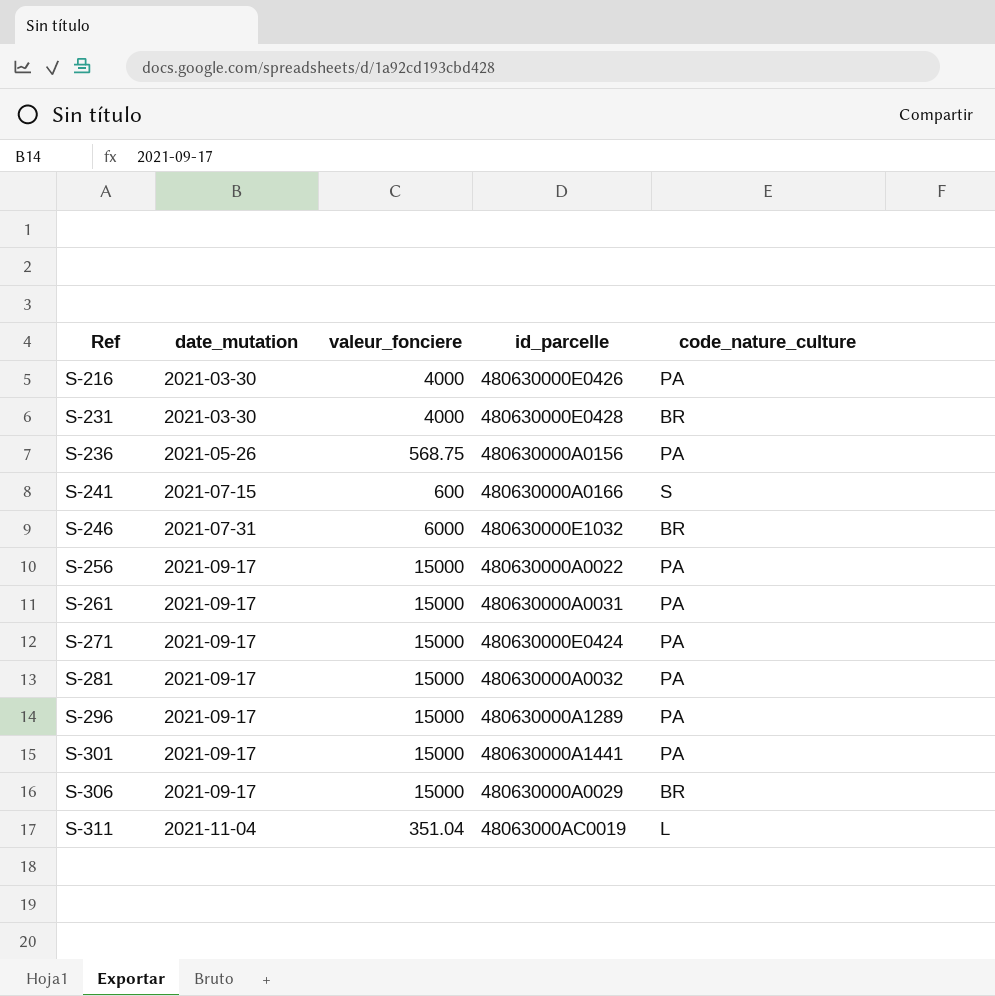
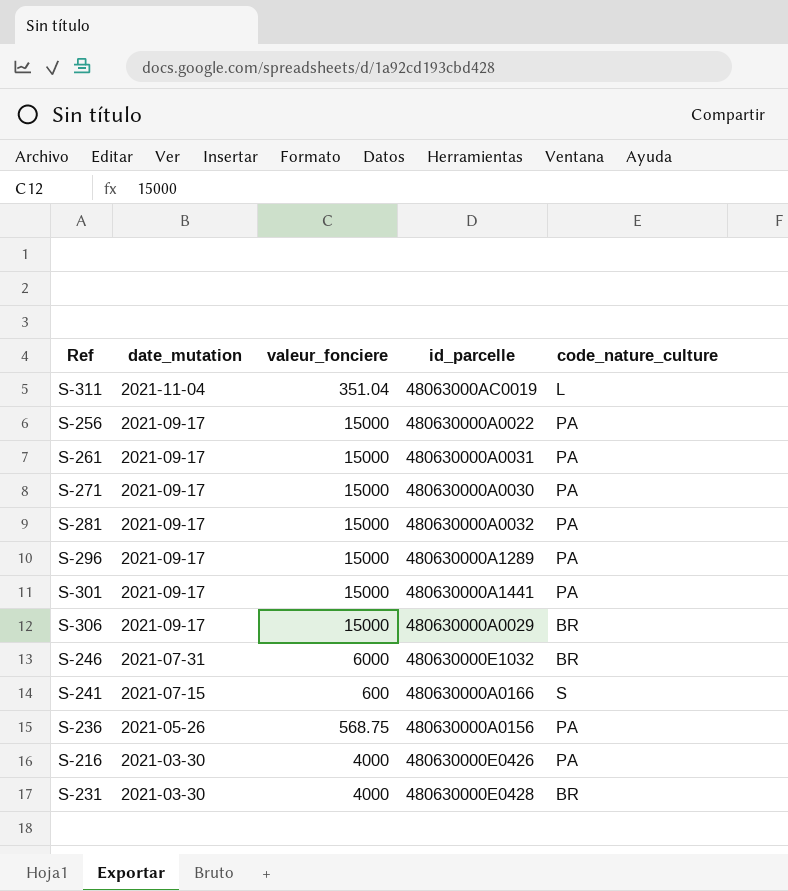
row order: Ref ascending -> date_mutation descending
S-271 | id_parcelle: 480630000E0424 -> 480630000A0030

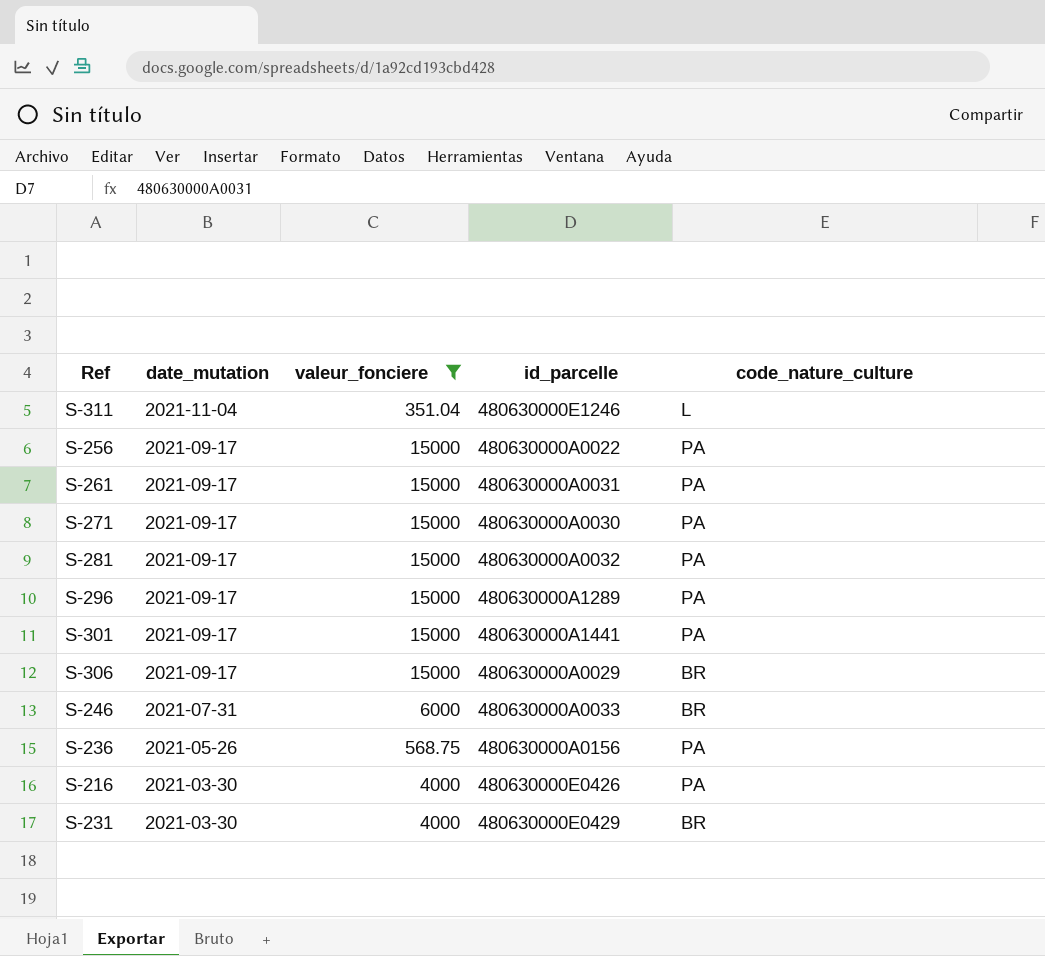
filter: none -> valeur_fonciere != 600
S-311 | id_parcelle: 48063000AC0019 -> 480630000E1246
S-246 | id_parcelle: 480630000E1032 -> 480630000A0033
S-231 | id_parcelle: 480630000E0428 -> 480630000E0429

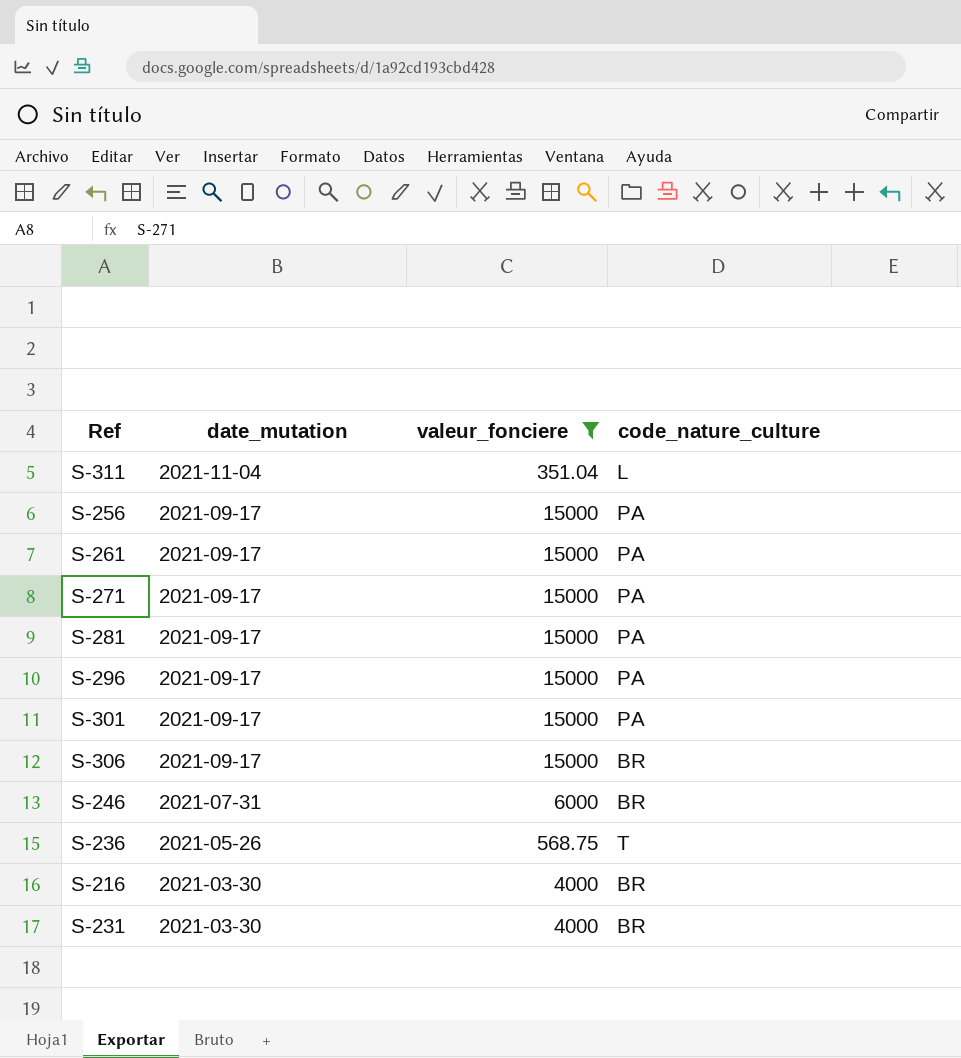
column id_parcelle | position: 4 -> none
S-236 | code_nature_culture: PA -> T
S-216 | code_nature_culture: PA -> BR

